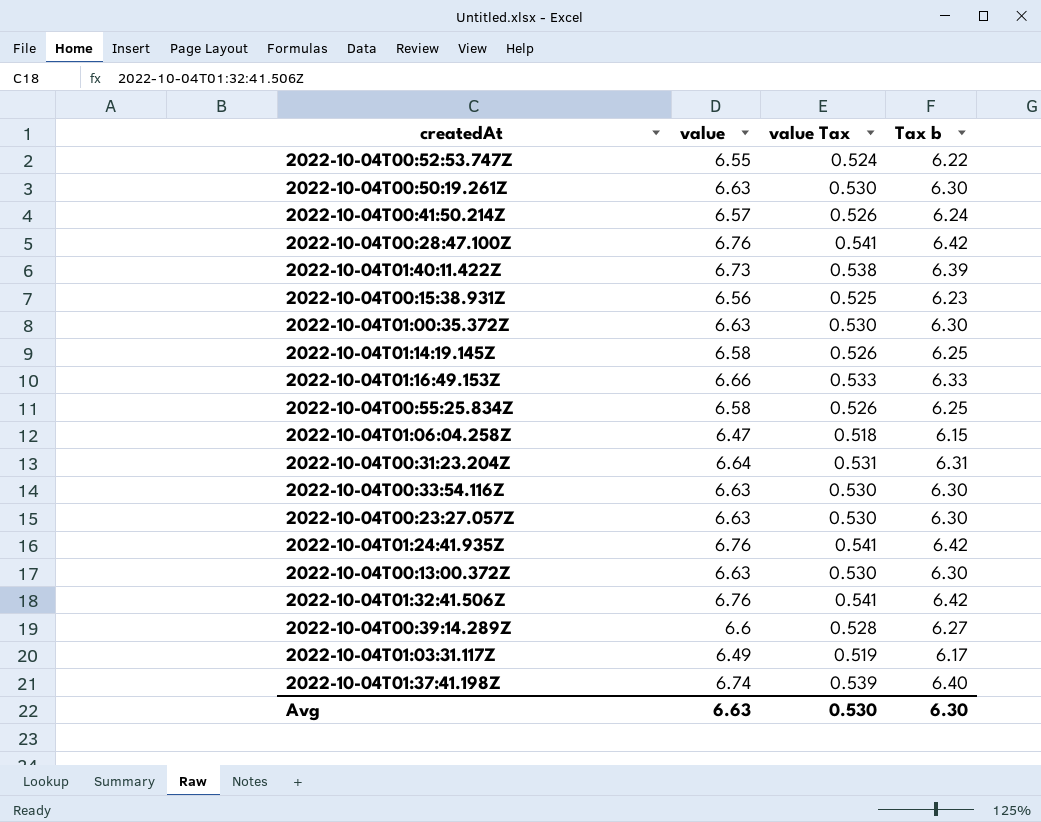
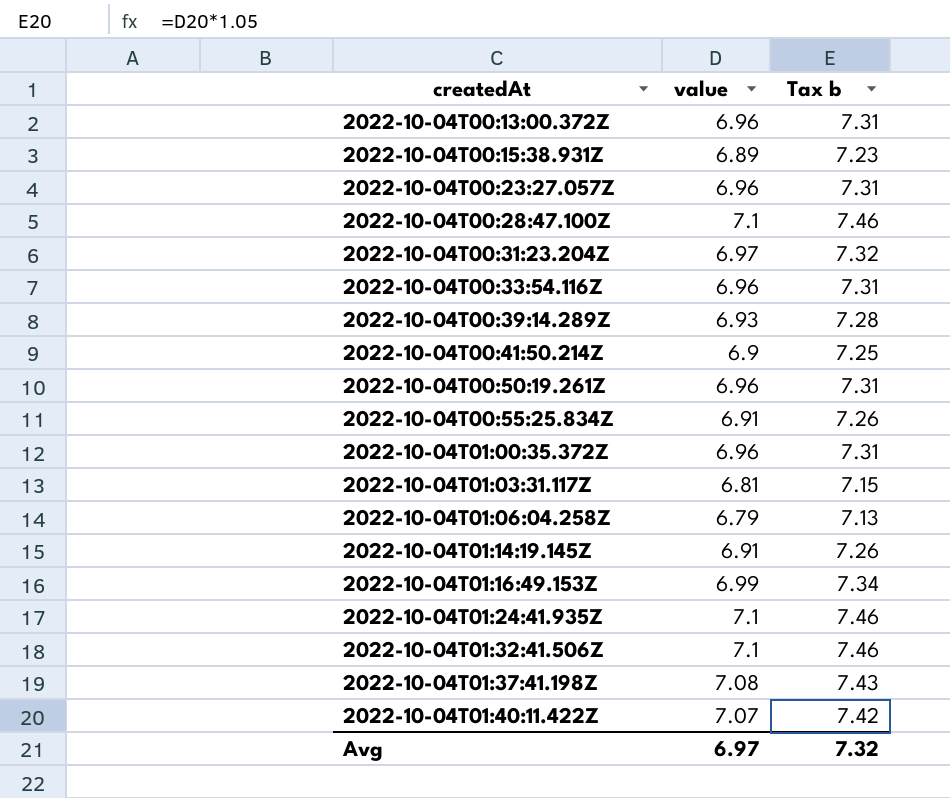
row order: none -> createdAt ascending
column value Tax | formula: [value] * 0.08 -> none
column Tax b | formula: [value] * 0.95 -> [value] * 1.05
row 2022-10-04T00:52:53.747Z: 6.55 | 0.524 | 6.22 -> none
2022-10-04T00:13:00.372Z | value: 6.63 -> 6.96
2022-10-04T00:15:38.931Z | value: 6.56 -> 6.89
2022-10-04T00:23:27.057Z | value: 6.63 -> 6.96
2022-10-04T00:28:47.100Z | value: 6.76 -> 7.1
2022-10-04T00:31:23.204Z | value: 6.64 -> 6.97
2022-10-04T00:33:54.116Z | value: 6.63 -> 6.96
2022-10-04T00:39:14.289Z | value: 6.6 -> 6.93
2022-10-04T00:41:50.214Z | value: 6.57 -> 6.9
2022-10-04T00:50:19.261Z | value: 6.63 -> 6.96
2022-10-04T00:55:25.834Z | value: 6.58 -> 6.91
2022-10-04T01:00:35.372Z | value: 6.63 -> 6.96
2022-10-04T01:03:31.117Z | value: 6.49 -> 6.81
2022-10-04T01:06:04.258Z | value: 6.47 -> 6.79
2022-10-04T01:14:19.145Z | value: 6.58 -> 6.91
2022-10-04T01:16:49.153Z | value: 6.66 -> 6.99
2022-10-04T01:24:41.935Z | value: 6.76 -> 7.1
2022-10-04T01:32:41.506Z | value: 6.76 -> 7.1
2022-10-04T01:37:41.198Z | value: 6.74 -> 7.08
2022-10-04T01:40:11.422Z | value: 6.73 -> 7.07
Avg | value: 6.63 -> 6.97
Avg | Tax b: 6.30 -> 7.32

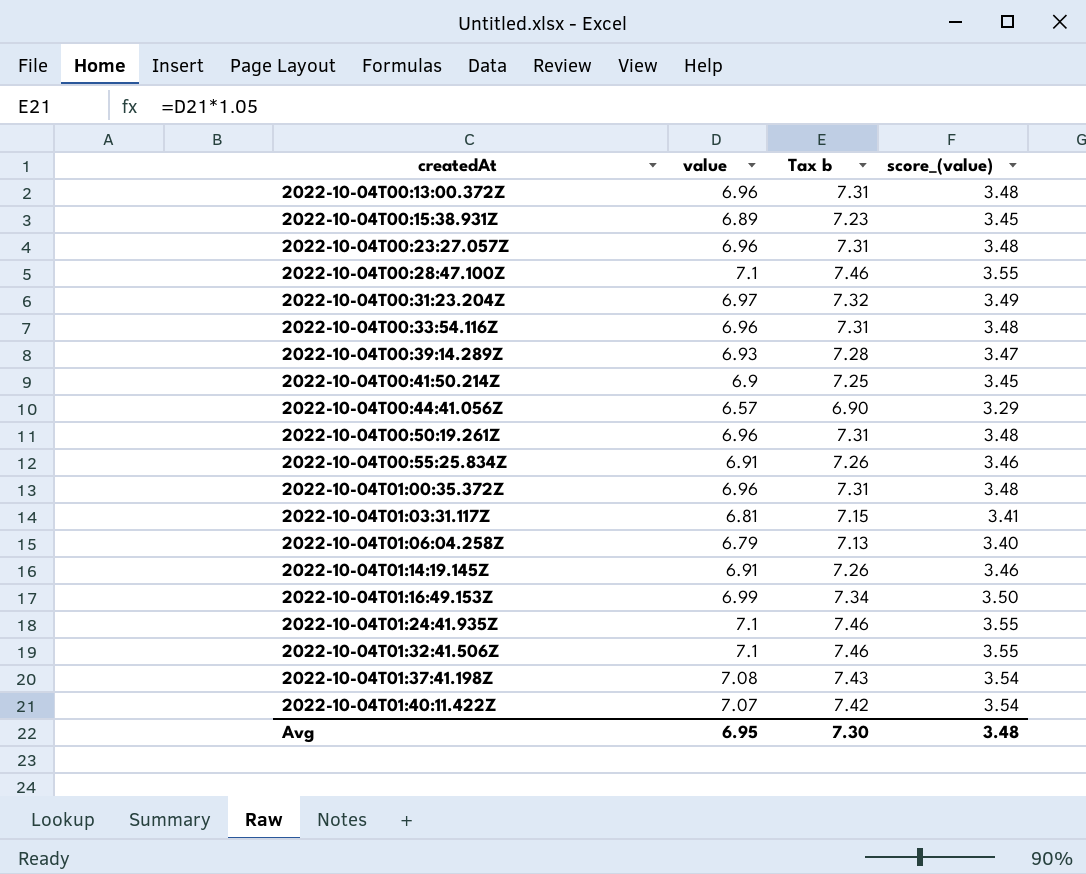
column score_(value) | formula: none -> [value] * 0.5
row 2022-10-04T00:44:41.056Z: none -> 6.57 | 6.90 | 3.29
Avg | value: 6.97 -> 6.95
Avg | Tax b: 7.32 -> 7.30

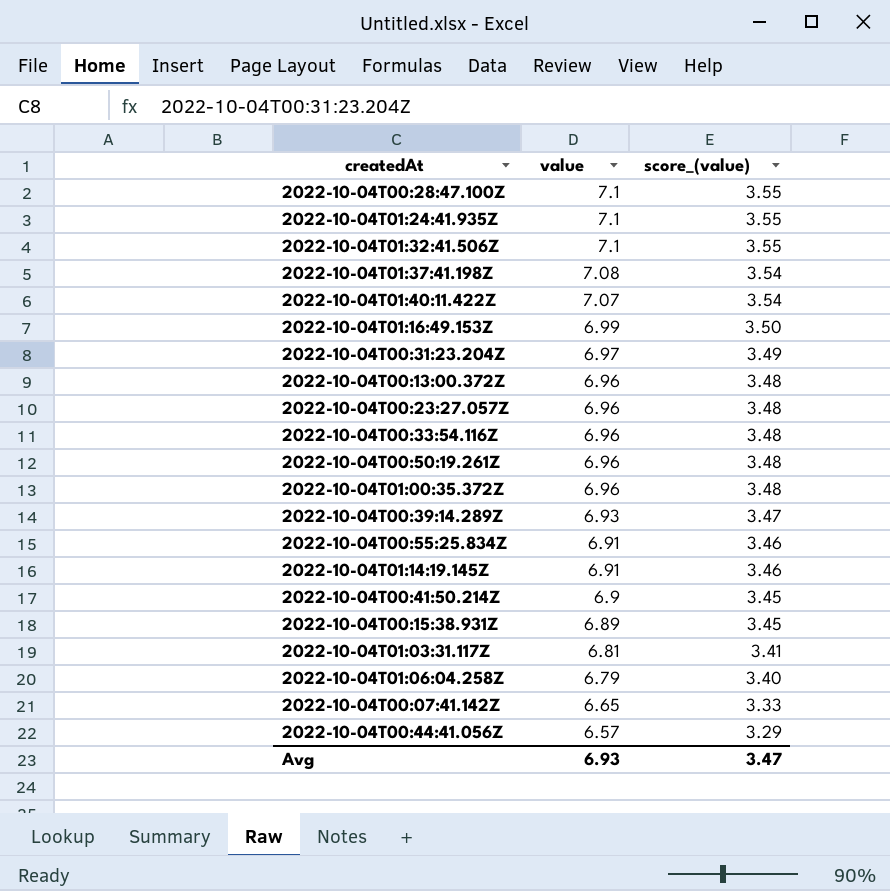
row order: createdAt ascending -> value descending
column Tax b | formula: [value] * 1.05 -> none
row 2022-10-04T00:07:41.142Z: none -> 6.65 | 3.33
Avg | value: 6.95 -> 6.93
Avg | score_(value): 3.48 -> 3.47

